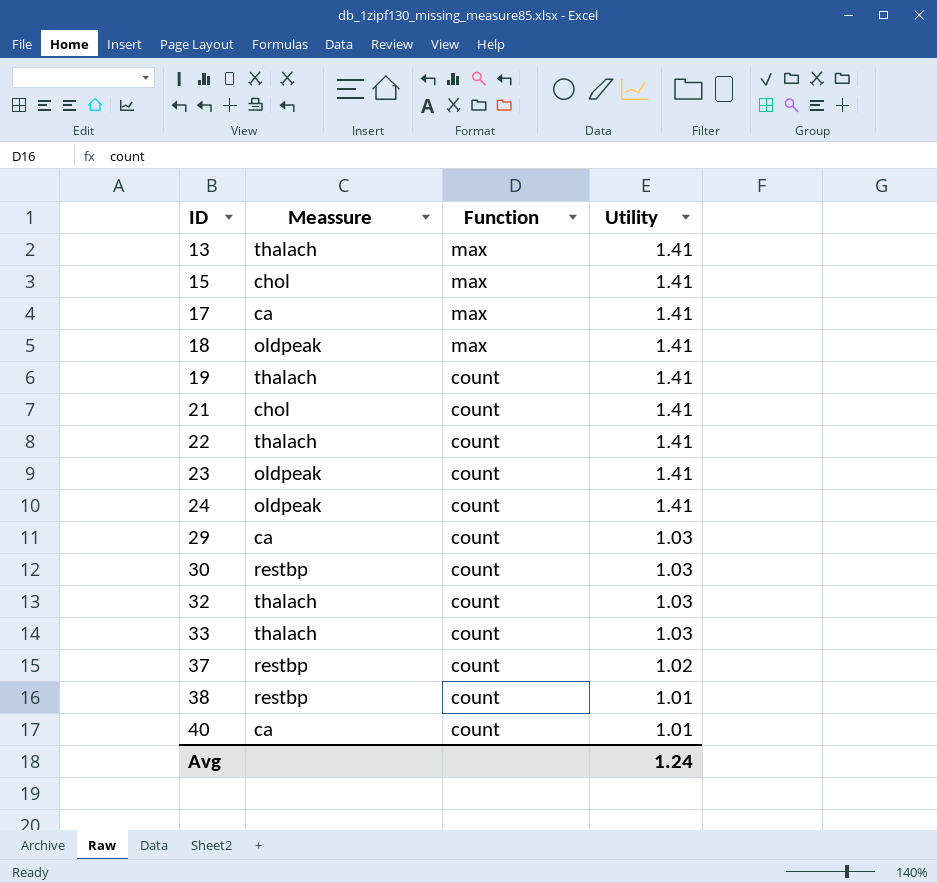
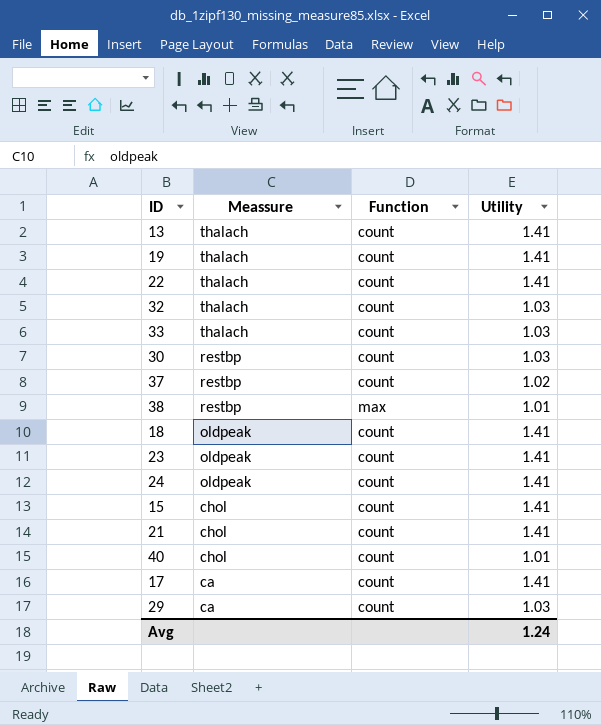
row order: ID ascending -> Meassure descending
13 | Function: max -> count
38 | Function: count -> max
18 | Function: max -> count
15 | Function: max -> count
40 | Meassure: ca -> chol
17 | Function: max -> count

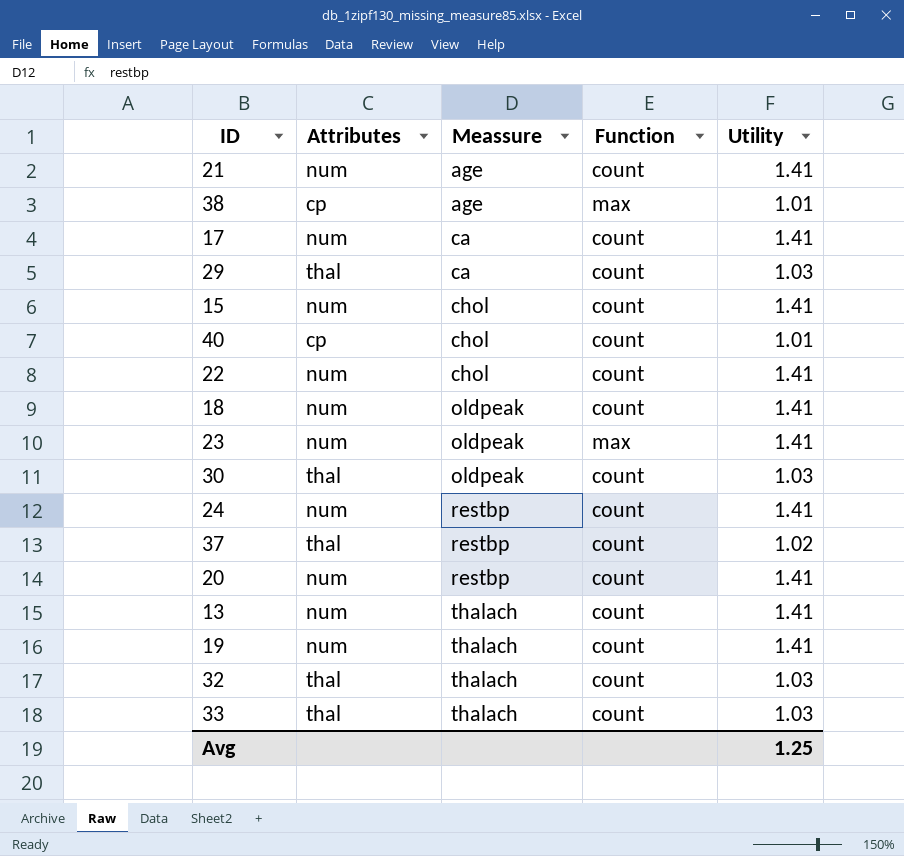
row order: Meassure descending -> Meassure ascending
column Attributes | position: none -> 2
21 | Meassure: chol -> age
38 | Meassure: restbp -> age
22 | Meassure: thalach -> chol
23 | Function: count -> max
30 | Meassure: restbp -> oldpeak
24 | Meassure: oldpeak -> restbp
row 20: none -> num | restbp | count | 1.41
Avg | Utility: 1.24 -> 1.25

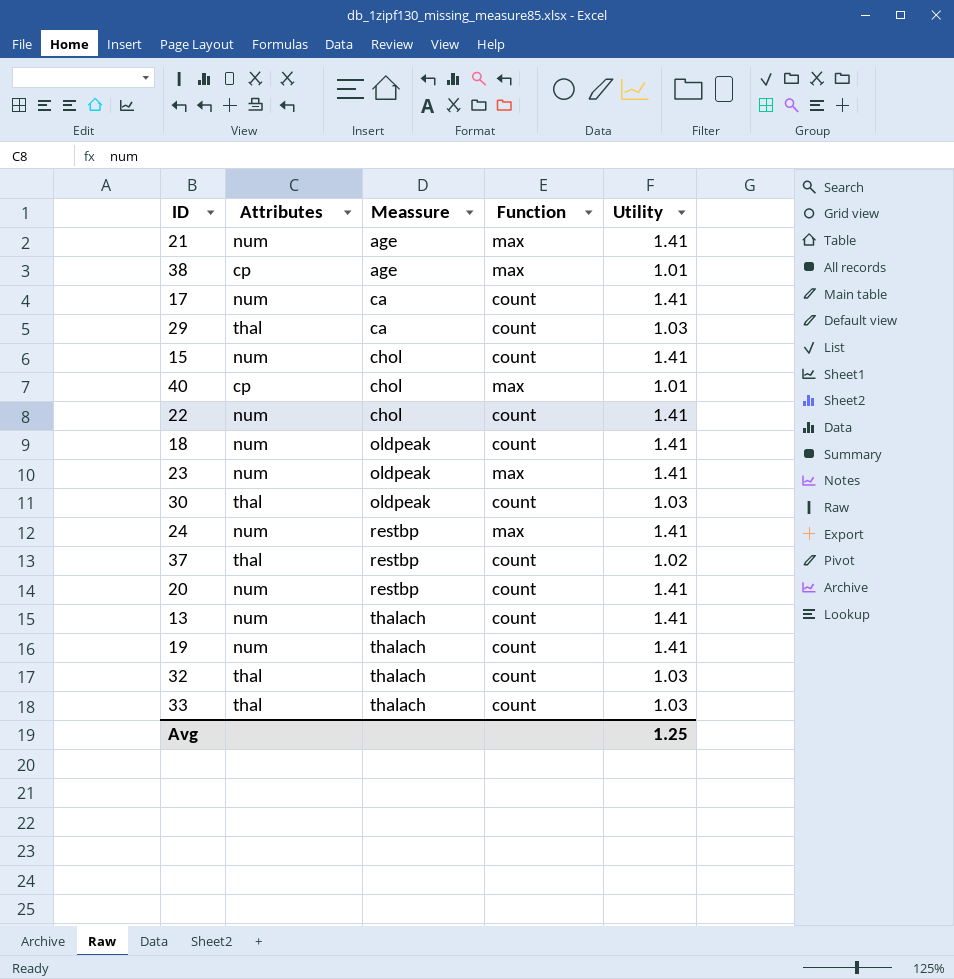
21 | Function: count -> max
40 | Function: count -> max
24 | Function: count -> max

